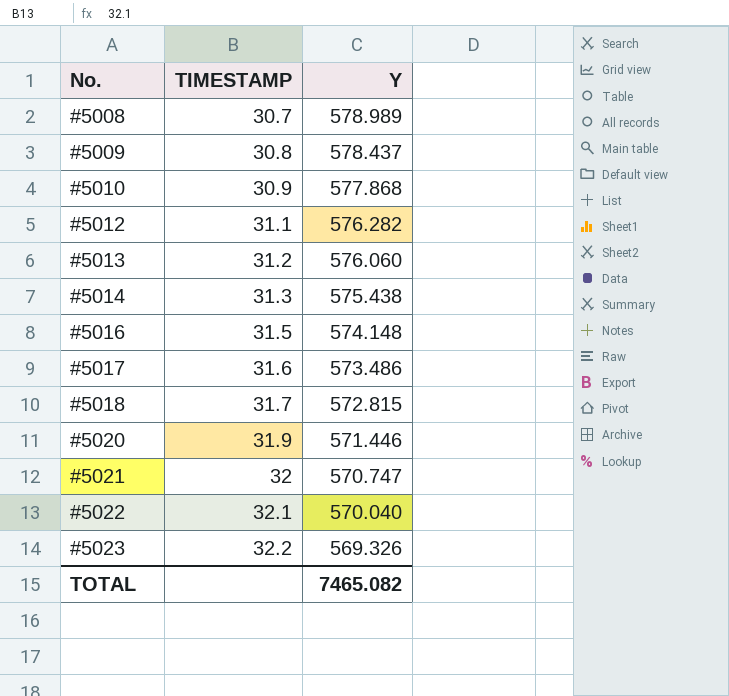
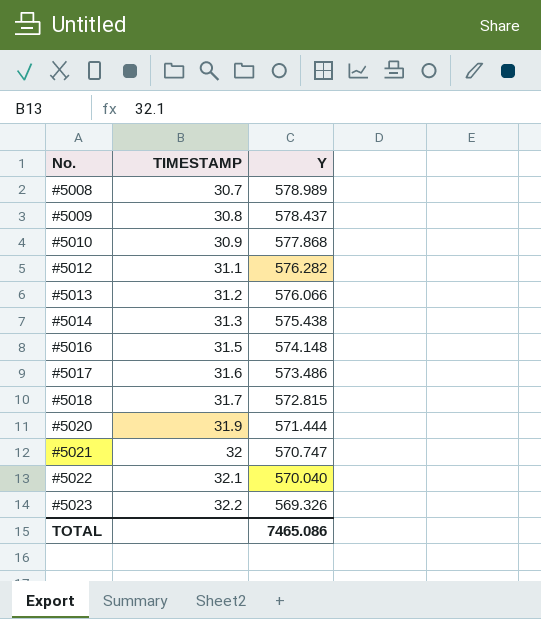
#5013 | Y: 576.060 -> 576.066
#5020 | Y: 571.446 -> 571.444
TOTAL | Y: 7465.082 -> 7465.086

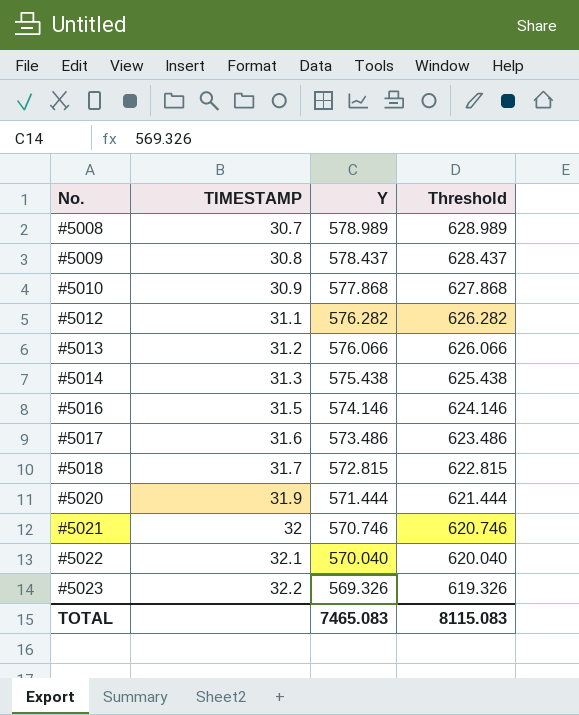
column Threshold | formula: none -> [Y] + 50
#5016 | Y: 574.148 -> 574.146
#5021 | Y: 570.747 -> 570.746
TOTAL | Y: 7465.086 -> 7465.083

